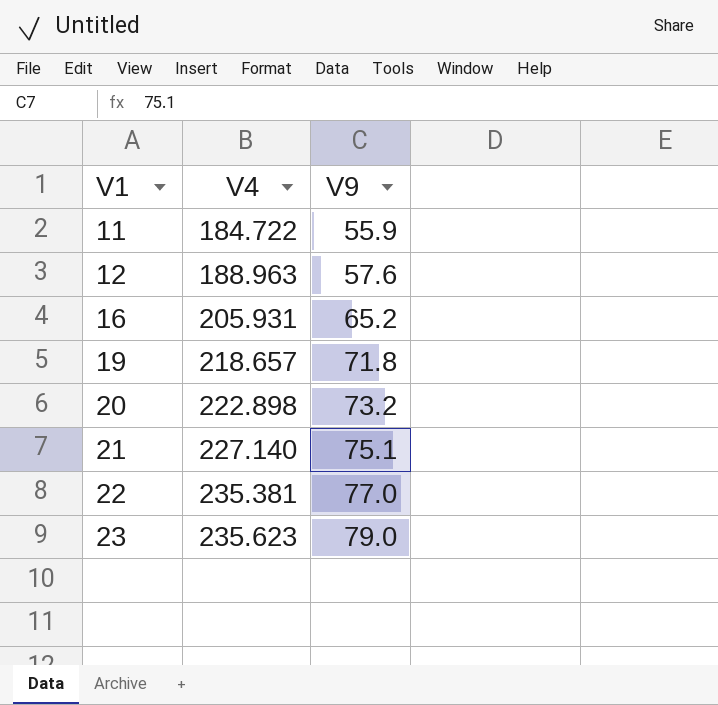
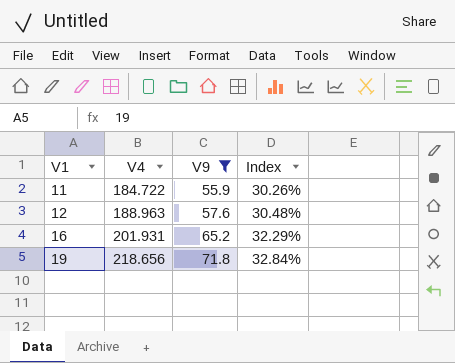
filter: none -> V9 <= 71.8
column Index | formula: none -> [V9] / [V4]
16 | V4: 205.931 -> 201.931
19 | V4: 218.657 -> 218.656

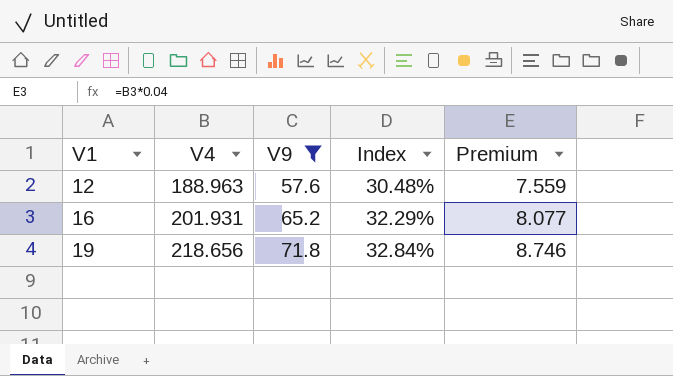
column Premium | formula: none -> [V4] * 0.04
row 11: 184.722 | 55.9 | 30.26% -> none

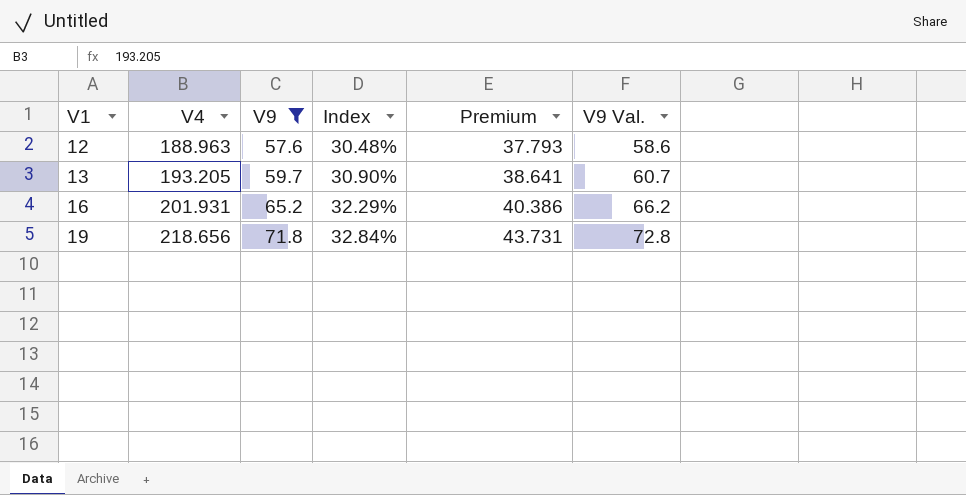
column Premium | formula: [V4] * 0.04 -> [V4] * 0.2
column V9 Val. | formula: none -> [V9] + 1
row 13: none -> 193.205 | 59.7 | 30.90% | 38.641 | 60.7

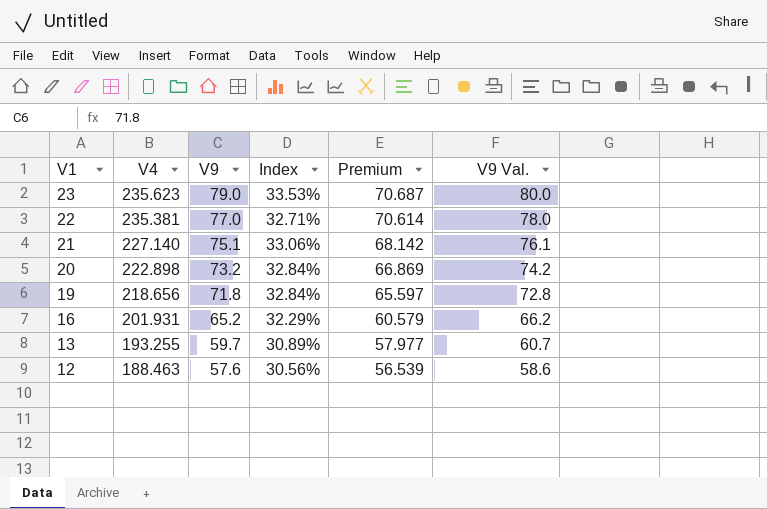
filter: V9 <= 71.8 -> none
row order: V1 ascending -> V1 descending
column Premium | formula: [V4] * 0.2 -> [V4] * 0.3
13 | V4: 193.205 -> 193.255
13 | Index: 30.90% -> 30.89%
12 | V4: 188.963 -> 188.463
12 | Index: 30.48% -> 30.56%

